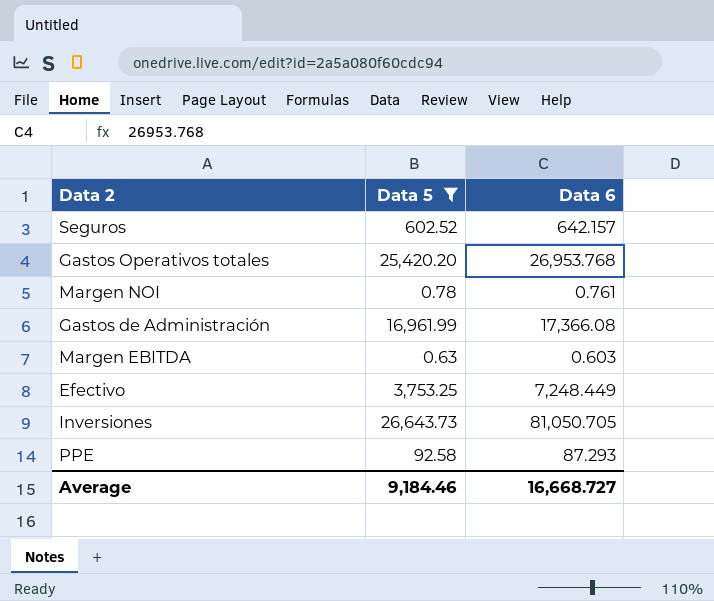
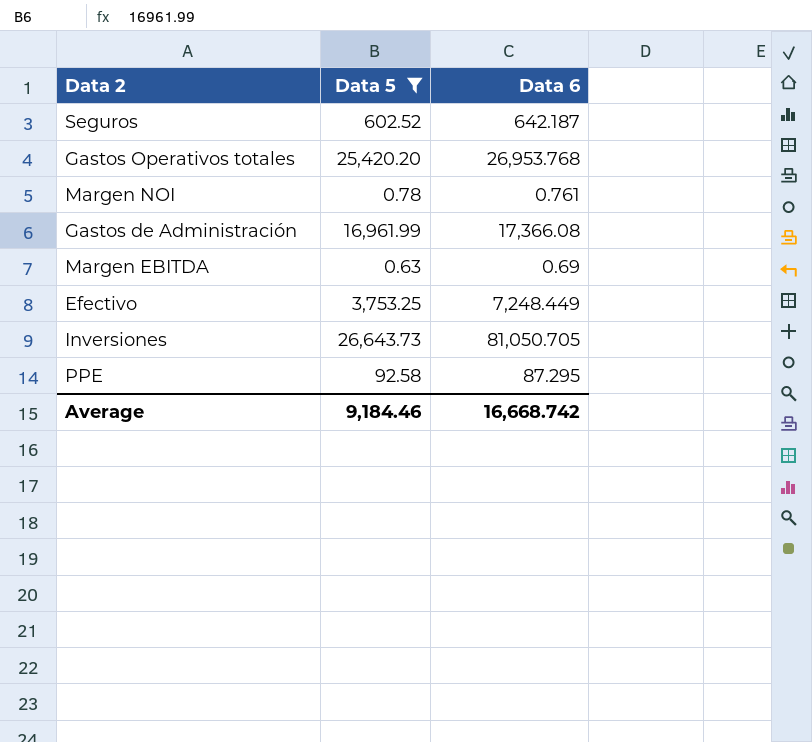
Seguros | Data 6: 642.157 -> 642.187
Margen EBITDA | Data 6: 0.603 -> 0.69
PPE | Data 6: 87.293 -> 87.295
Average | Data 6: 16,668.727 -> 16,668.742

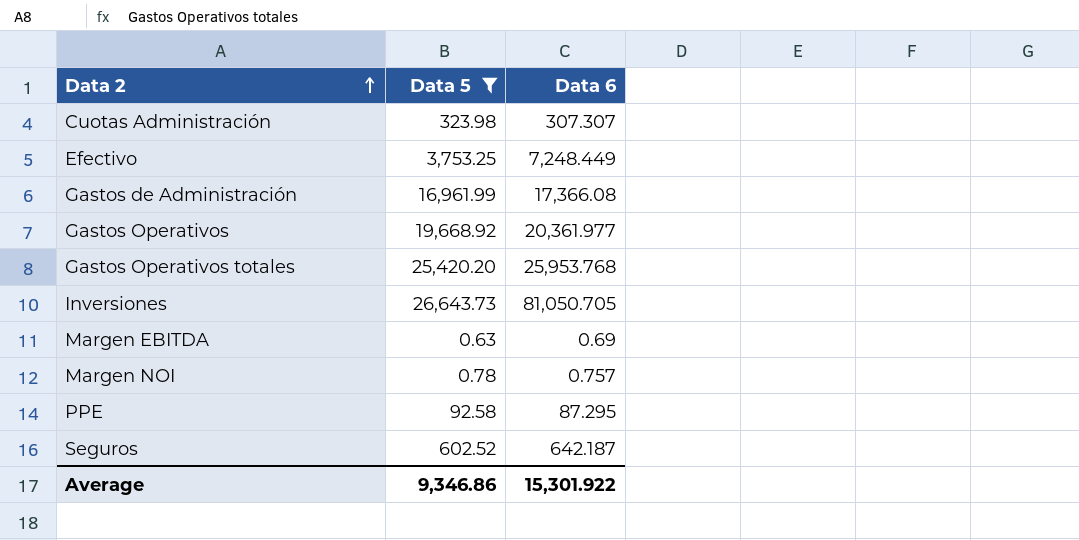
row order: none -> Data 2 ascending
row Cuotas Administración: none -> 323.98 | 307.307
row Gastos Operativos: none -> 19,668.92 | 20,361.977
Gastos Operativos totales | Data 6: 26,953.768 -> 25,953.768
Margen NOI | Data 6: 0.761 -> 0.757
Average | Data 5: 9,184.46 -> 9,346.86
Average | Data 6: 16,668.742 -> 15,301.922

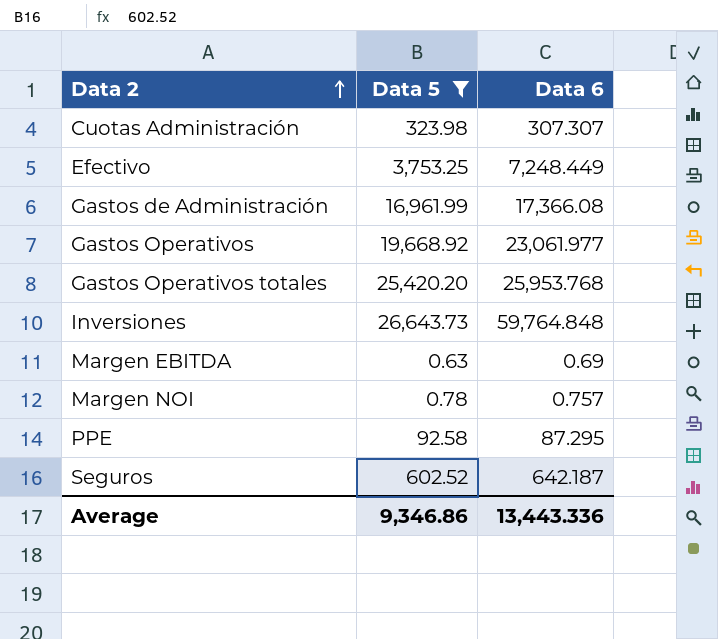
Gastos Operativos | Data 6: 20,361.977 -> 23,061.977
Inversiones | Data 6: 81,050.705 -> 59,764.848
Average | Data 6: 15,301.922 -> 13,443.336

